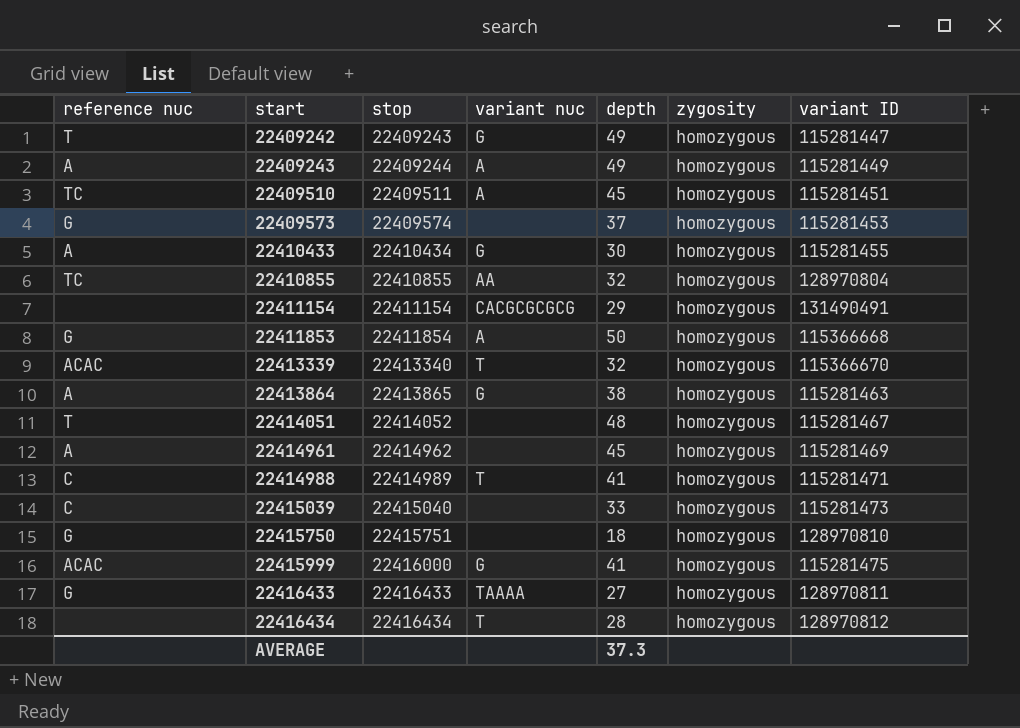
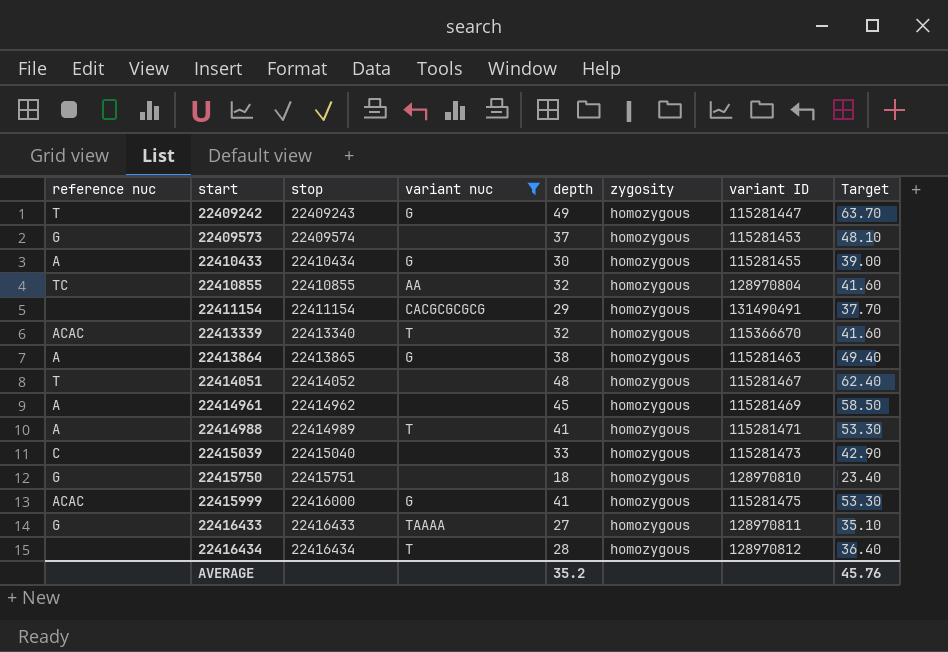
filter: none -> variant nuc != A
column Target | formula: none -> [depth] * 1.3
22414988 | reference nuc: C -> A
AVERAGE | depth: 37.3 -> 35.2

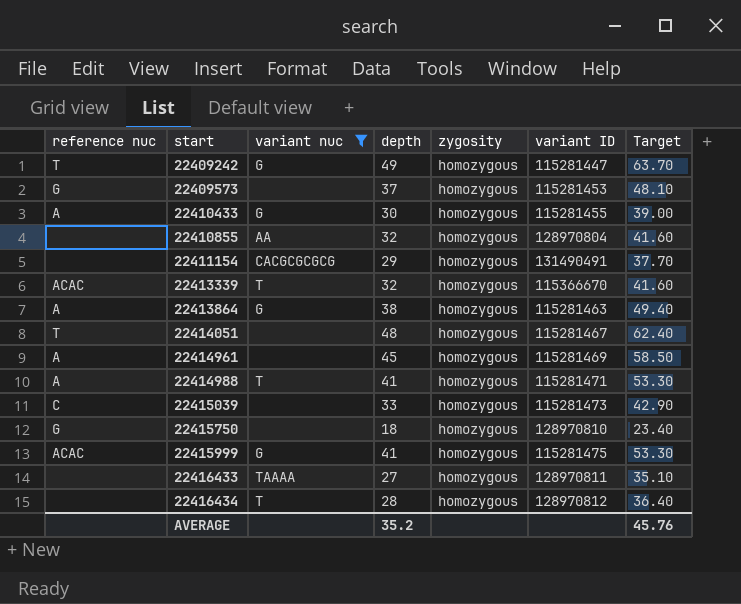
column stop | position: 3 -> none
22410855 | reference nuc: TC -> none
22416433 | reference nuc: G -> none

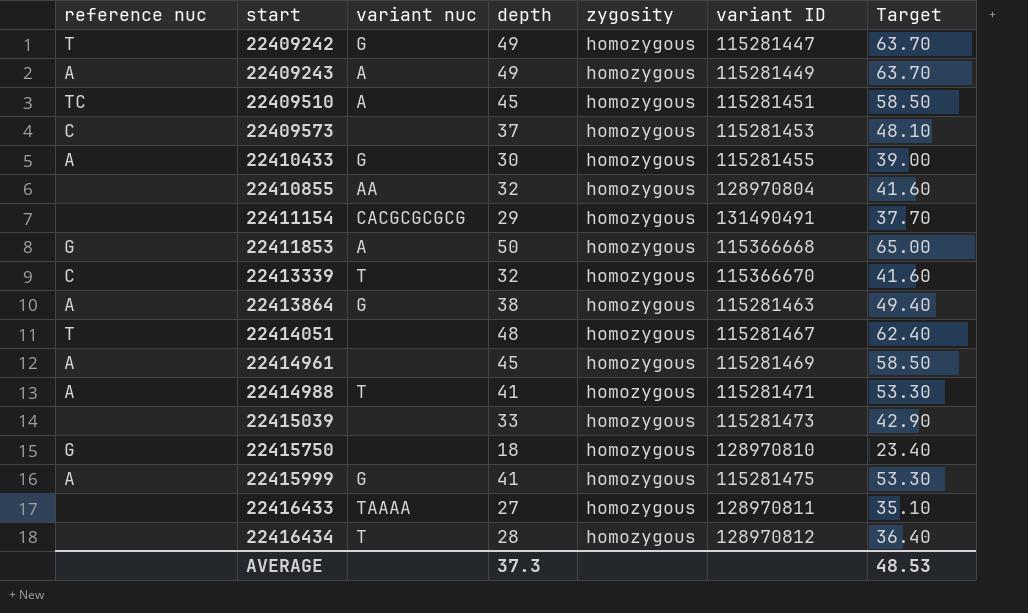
filter: variant nuc != A -> none
22409573 | reference nuc: G -> C
22413339 | reference nuc: ACAC -> C
22415039 | reference nuc: C -> none
22415999 | reference nuc: ACAC -> A
AVERAGE | depth: 35.2 -> 37.3
AVERAGE | Target: 45.76 -> 48.53

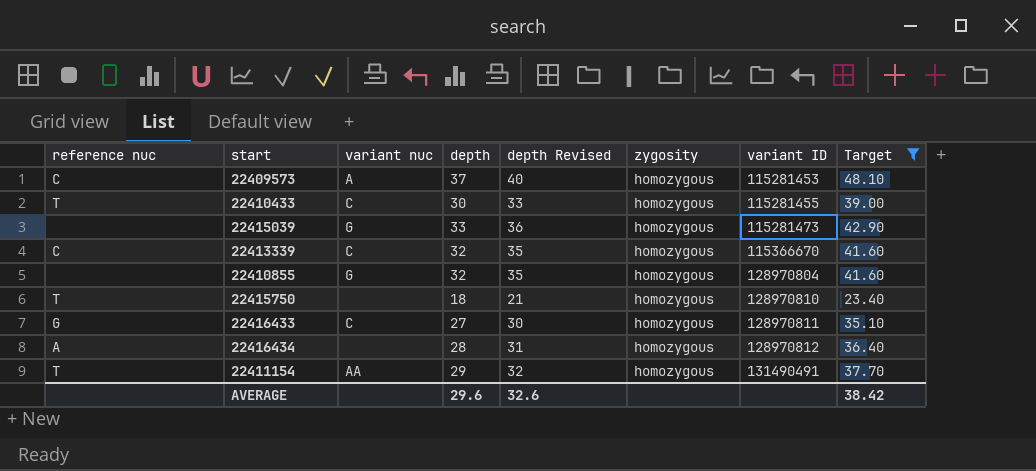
filter: none -> Target <= 48.10
row order: start ascending -> variant ID ascending
column depth Revised | formula: none -> [depth] + 3
22409573 | variant nuc: none -> A
22410433 | reference nuc: A -> T
22410433 | variant nuc: G -> C
22415039 | variant nuc: none -> G
22413339 | variant nuc: T -> C
22410855 | variant nuc: AA -> G
22415750 | reference nuc: G -> T
22416433 | reference nuc: none -> G
22416433 | variant nuc: TAAAA -> C
22416434 | reference nuc: none -> A
22416434 | variant nuc: T -> none
22411154 | reference nuc: none -> T
22411154 | variant nuc: CACGCGCGCG -> AA
AVERAGE | depth: 37.3 -> 29.6
AVERAGE | Target: 48.53 -> 38.42

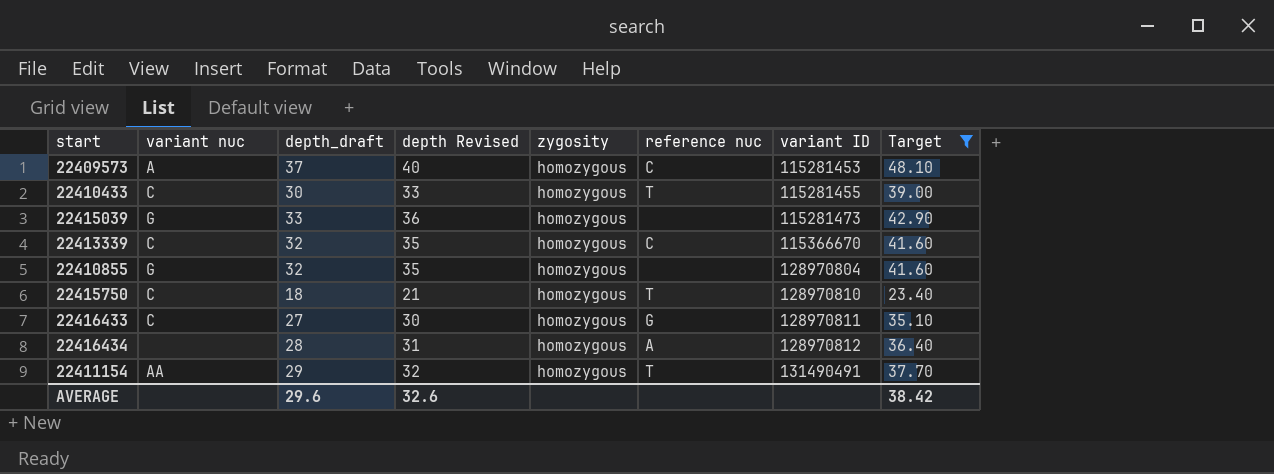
column name: depth -> depth_draft
column reference nuc | position: 1 -> 6
22415750 | variant nuc: none -> C

